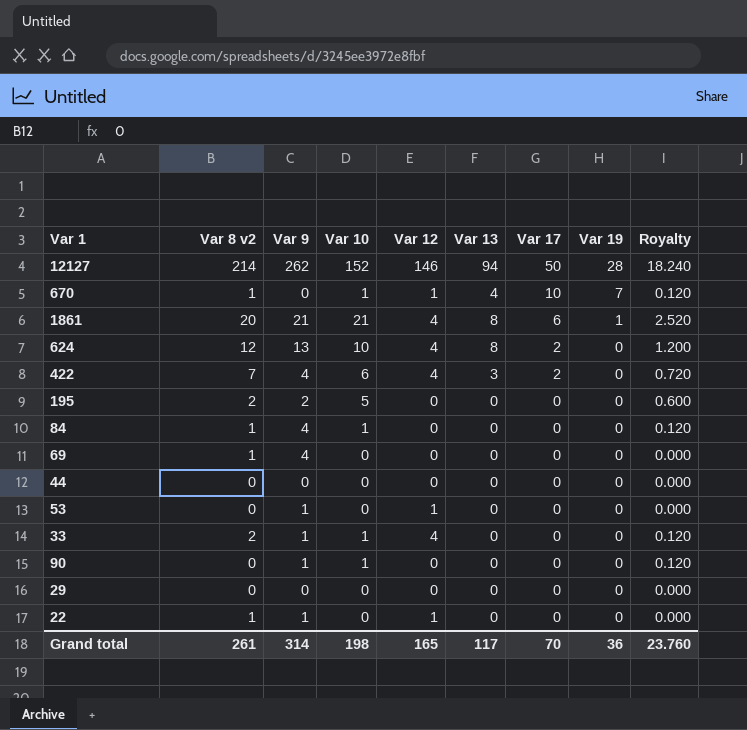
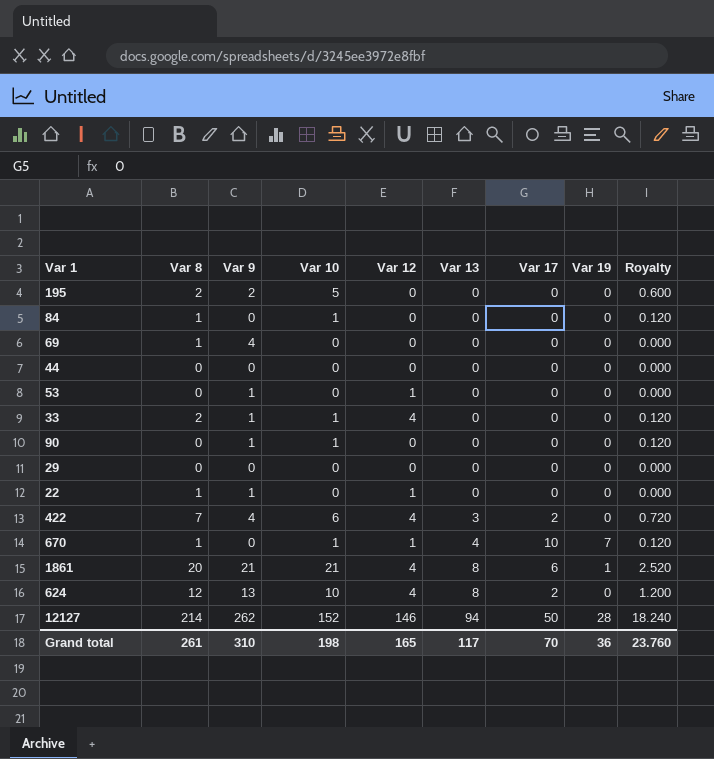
row order: Var 17 descending -> Var 13 ascending
column name: Var 8 v2 -> Var 8
84 | Var 9: 4 -> 0
Grand total | Var 9: 314 -> 310

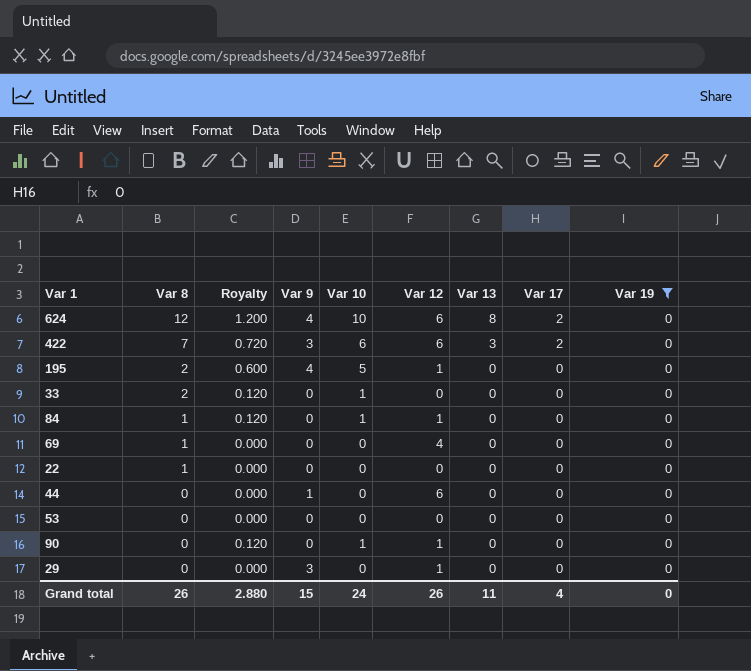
filter: none -> Var 19 = 0
row order: Var 13 ascending -> Var 8 descending
column Royalty | position: 9 -> 3
624 | Var 9: 13 -> 4
624 | Var 12: 4 -> 6
422 | Var 9: 4 -> 3
422 | Var 12: 4 -> 6
195 | Var 9: 2 -> 4
195 | Var 12: 0 -> 1
33 | Var 9: 1 -> 0
33 | Var 12: 4 -> 0
84 | Var 12: 0 -> 1
69 | Var 9: 4 -> 0
69 | Var 12: 0 -> 4
22 | Var 9: 1 -> 0
22 | Var 12: 1 -> 0
44 | Var 9: 0 -> 1
44 | Var 12: 0 -> 6
53 | Var 9: 1 -> 0
53 | Var 12: 1 -> 0
90 | Var 9: 1 -> 0
90 | Var 12: 0 -> 1
29 | Var 9: 0 -> 3
29 | Var 12: 0 -> 1
Grand total | Var 8: 261 -> 26
Grand total | Royalty: 23.760 -> 2.880
Grand total | Var 9: 310 -> 15
Grand total | Var 10: 198 -> 24
Grand total | Var 12: 165 -> 26
Grand total | Var 13: 117 -> 11
Grand total | Var 17: 70 -> 4
Grand total | Var 19: 36 -> 0

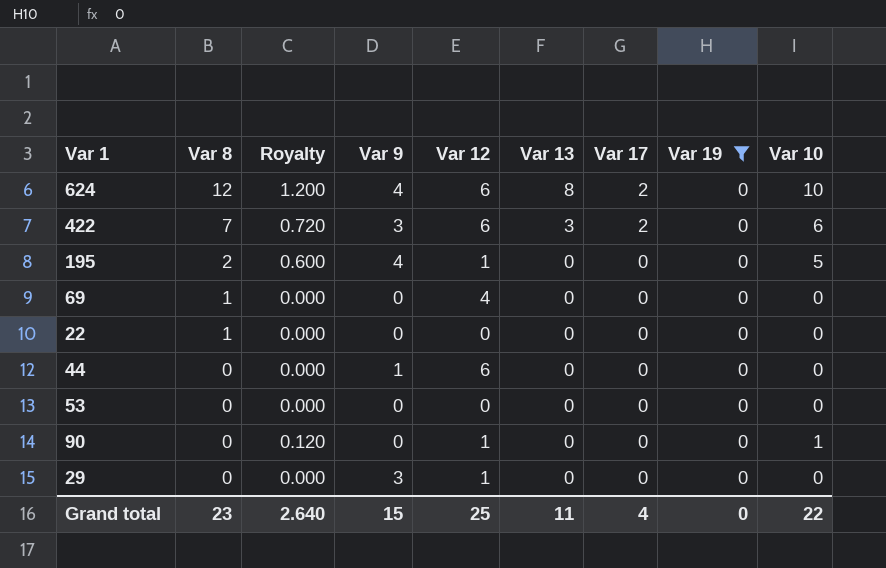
column Var 10 | position: 5 -> 9
row 33: 2 | 0.120 | 0 | 1 | 0 | 0 | 0 | 0 -> none
row 84: 1 | 0.120 | 0 | 1 | 1 | 0 | 0 | 0 -> none
Grand total | Var 8: 26 -> 23
Grand total | Royalty: 2.880 -> 2.640
Grand total | Var 12: 26 -> 25
Grand total | Var 10: 24 -> 22

